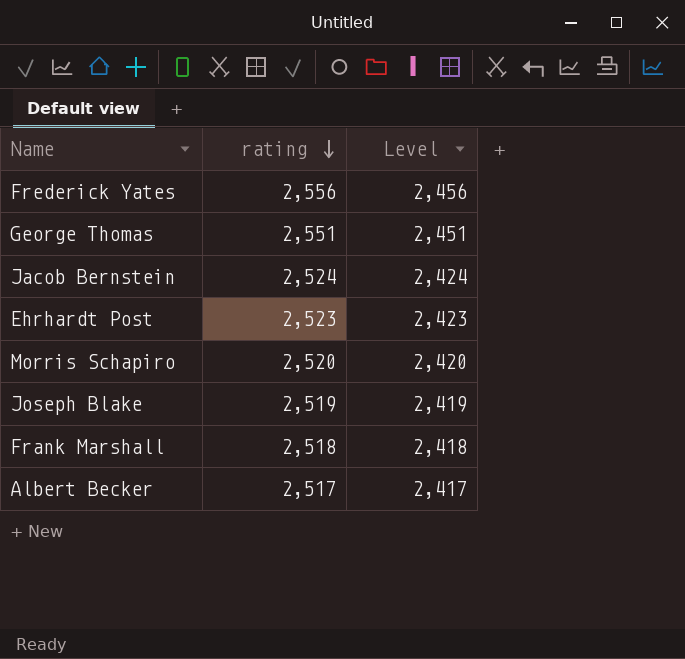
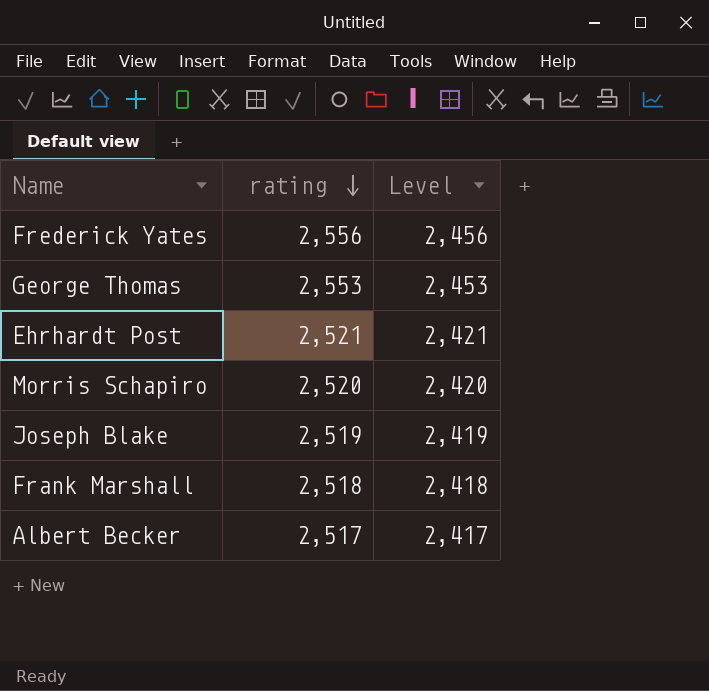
row Jacob Bernstein: 2,524 | 2,424 -> none
George Thomas | rating: 2,551 -> 2,553
George Thomas | Level: 2,451 -> 2,453
Ehrhardt Post | rating: 2,523 -> 2,521
Ehrhardt Post | Level: 2,423 -> 2,421

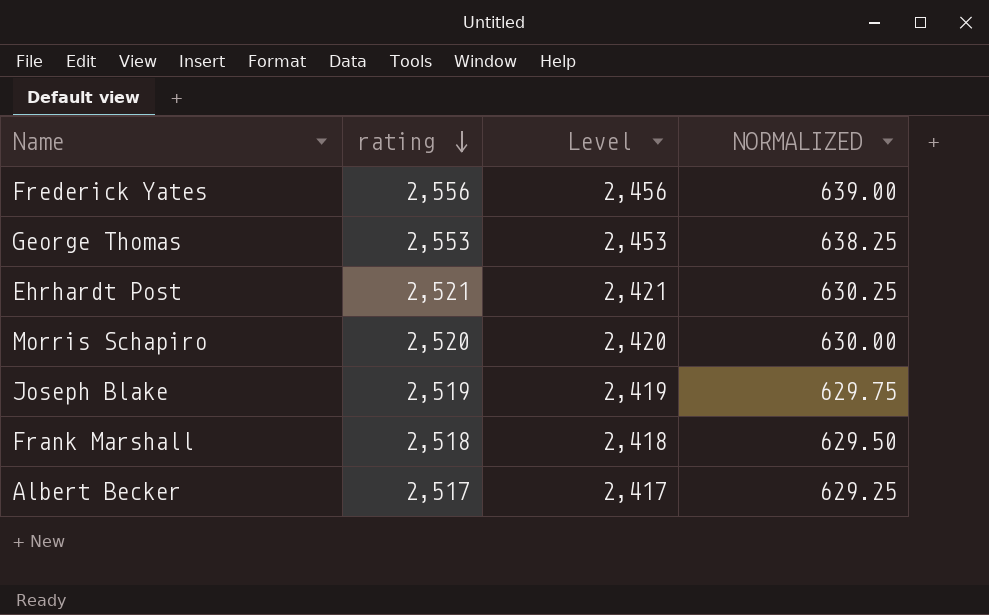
column NORMALIZED | formula: none -> [rating] * 0.25

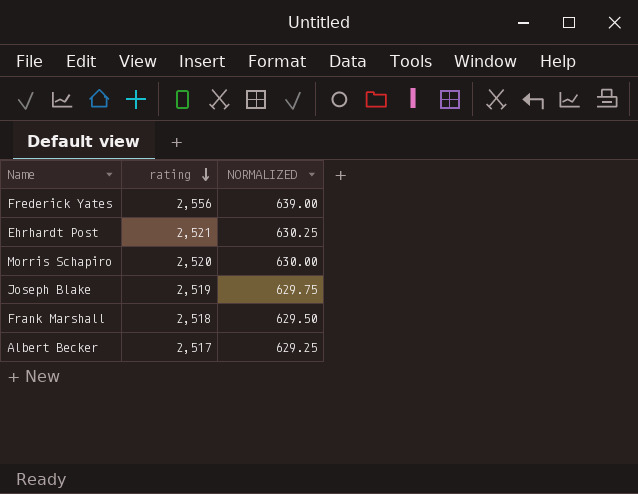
column Level | formula: [rating] - 100 -> none
row George Thomas: 2,553 | 2,453 | 638.25 -> none

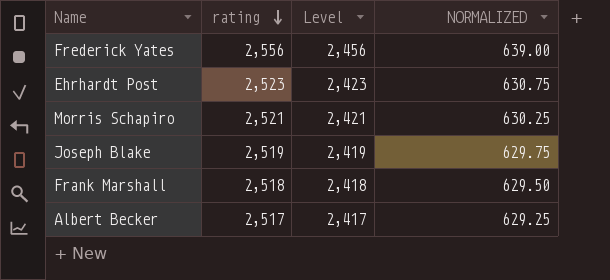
column Level | formula: none -> [rating] - 100
Ehrhardt Post | rating: 2,521 -> 2,523
Ehrhardt Post | NORMALIZED: 630.25 -> 630.75
Morris Schapiro | rating: 2,520 -> 2,521
Morris Schapiro | NORMALIZED: 630.00 -> 630.25

